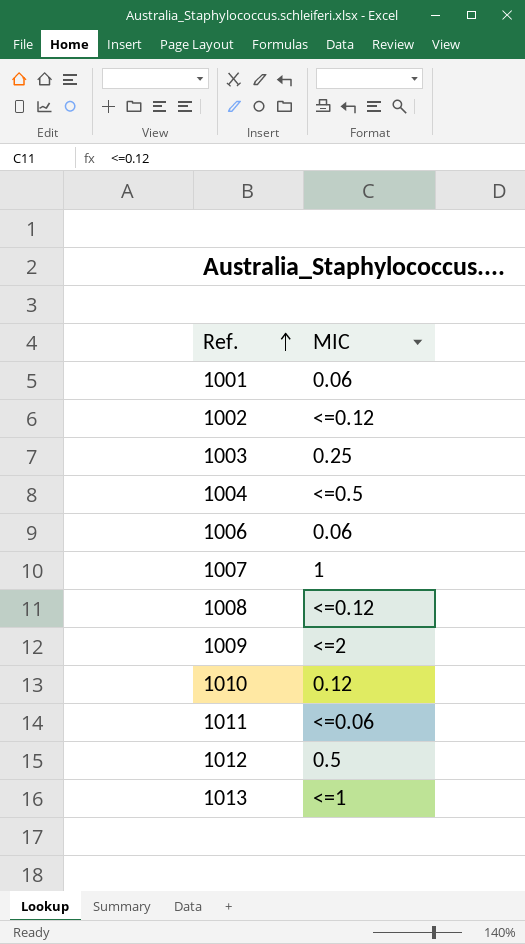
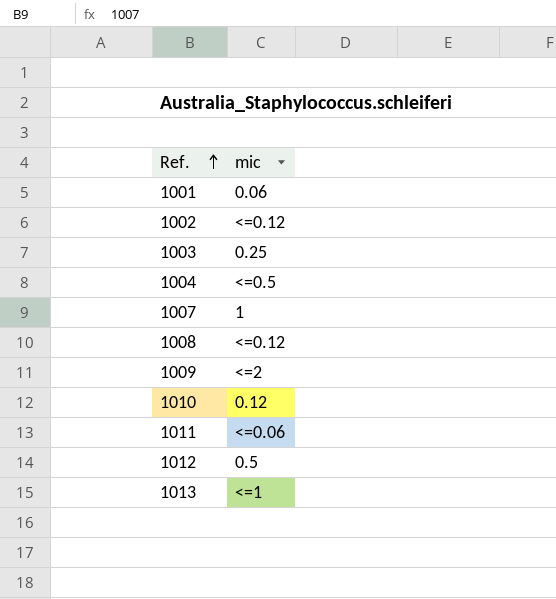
column name: MIC -> mic
row 1006: 0.06 -> none

